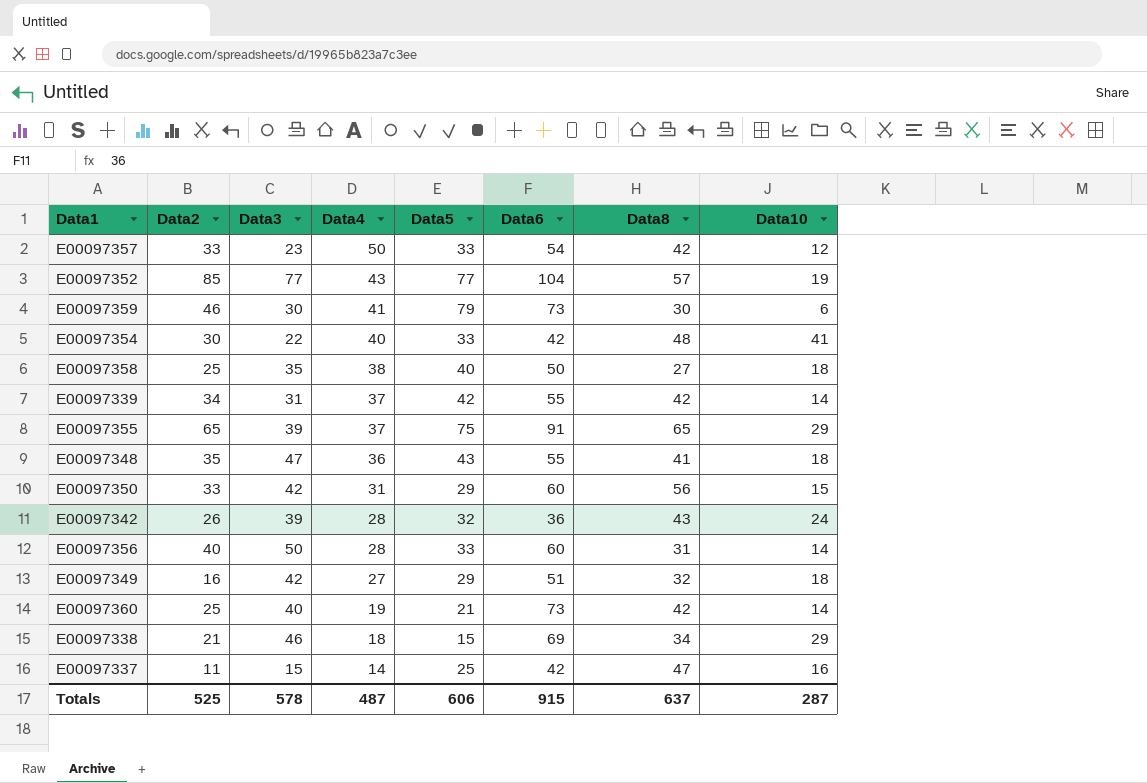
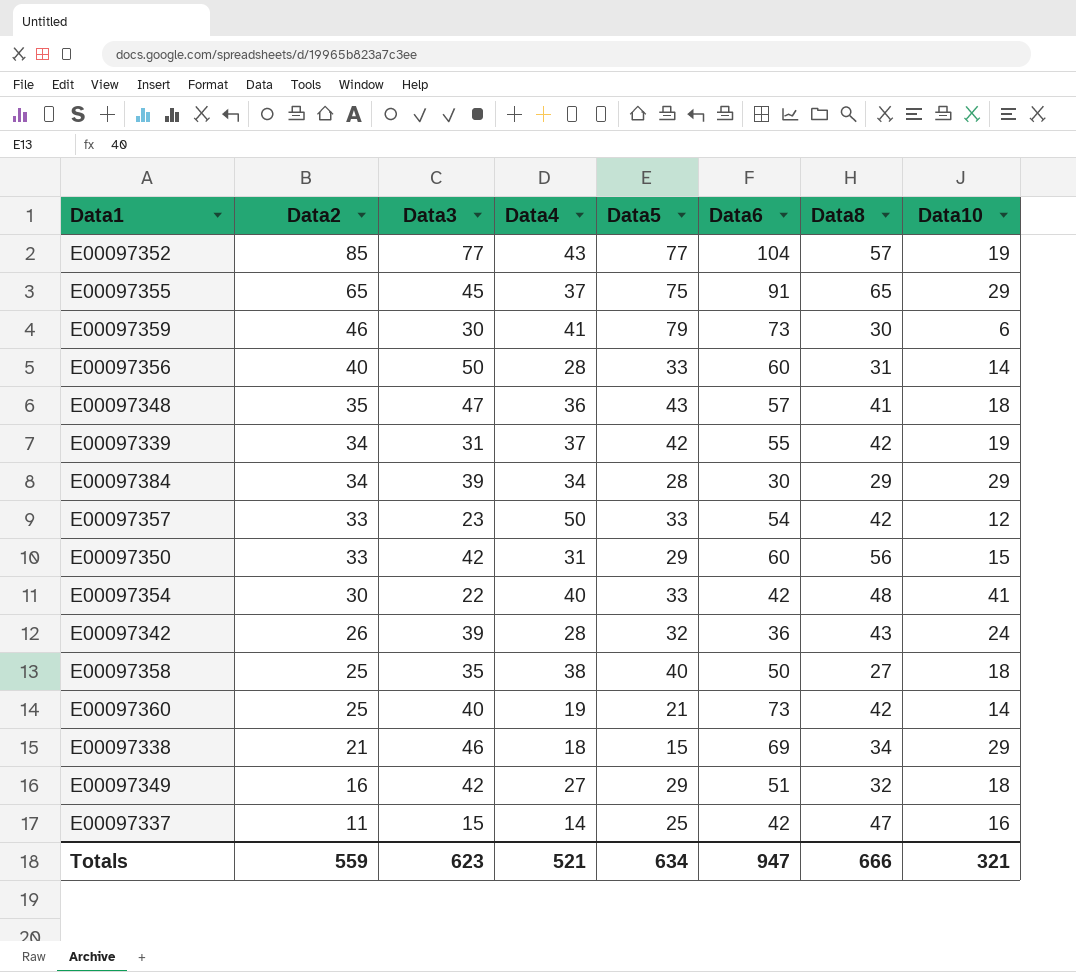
row order: Data4 descending -> Data2 descending
E00097355 | Data3: 39 -> 45
E00097348 | Data6: 55 -> 57
E00097339 | Data10: 14 -> 19
row E00097384: none -> 34 | 39 | 34 | 28 | 30 | 29 | 29
Totals | Data2: 525 -> 559
Totals | Data3: 578 -> 623
Totals | Data4: 487 -> 521
Totals | Data5: 606 -> 634
Totals | Data6: 915 -> 947
Totals | Data8: 637 -> 666
Totals | Data10: 287 -> 321

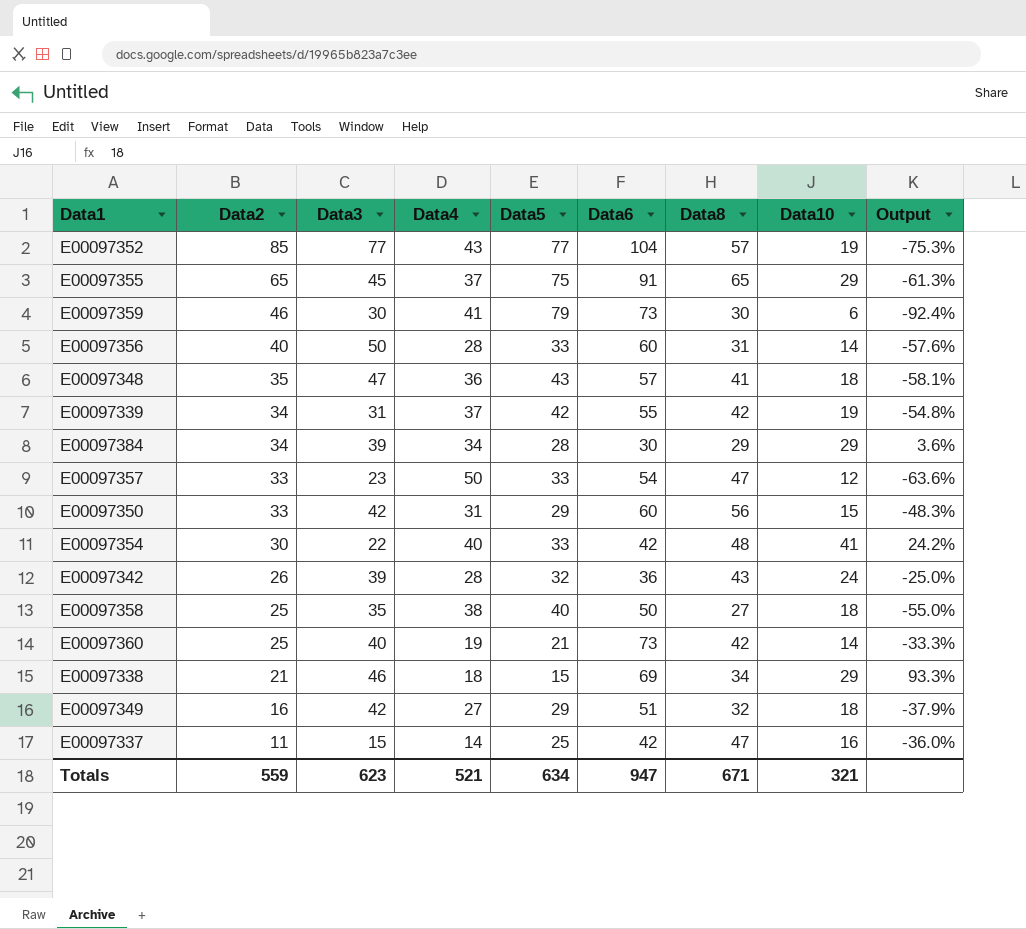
column Output | formula: none -> ([Data10] - [Data5]) / [Data5]
E00097357 | Data8: 42 -> 47
Totals | Data8: 666 -> 671

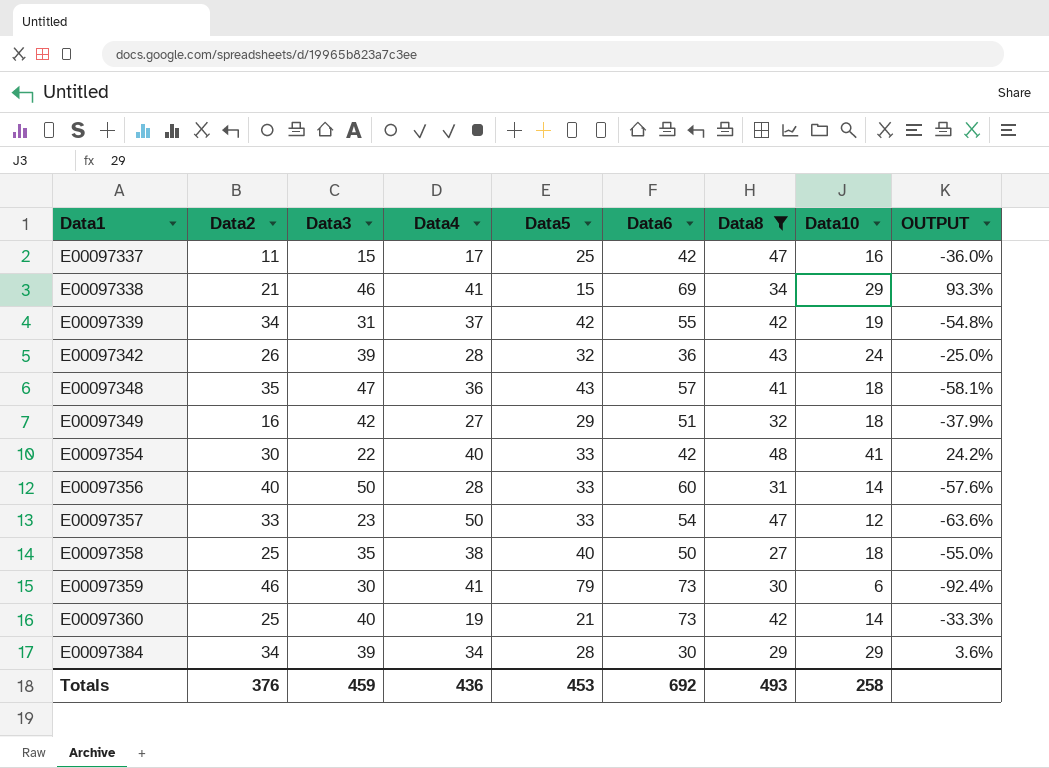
filter: none -> Data8 <= 48
row order: Data2 descending -> Data1 ascending
column name: Output -> OUTPUT
E00097337 | Data4: 14 -> 17
E00097338 | Data4: 18 -> 41
Totals | Data2: 559 -> 376
Totals | Data3: 623 -> 459
Totals | Data4: 521 -> 436
Totals | Data5: 634 -> 453
Totals | Data6: 947 -> 692
Totals | Data8: 671 -> 493
Totals | Data10: 321 -> 258

